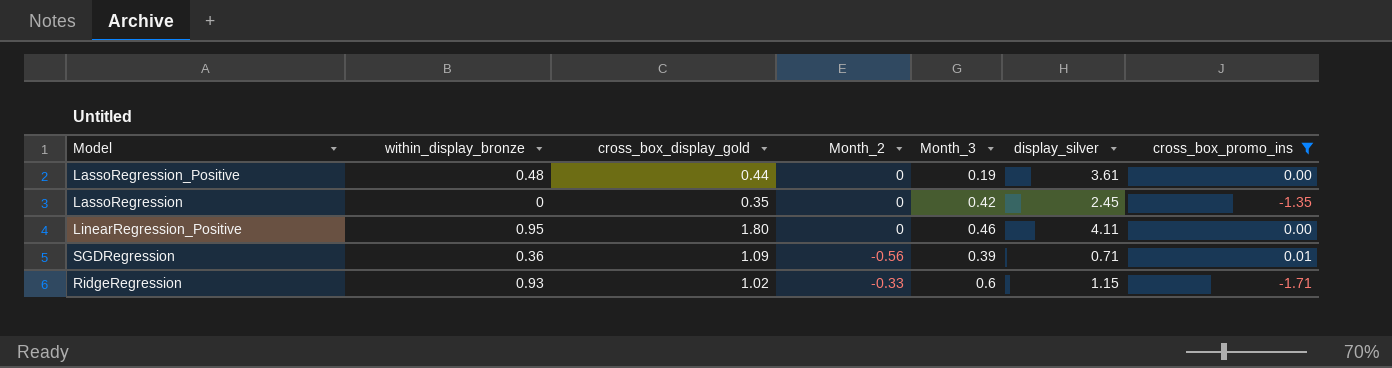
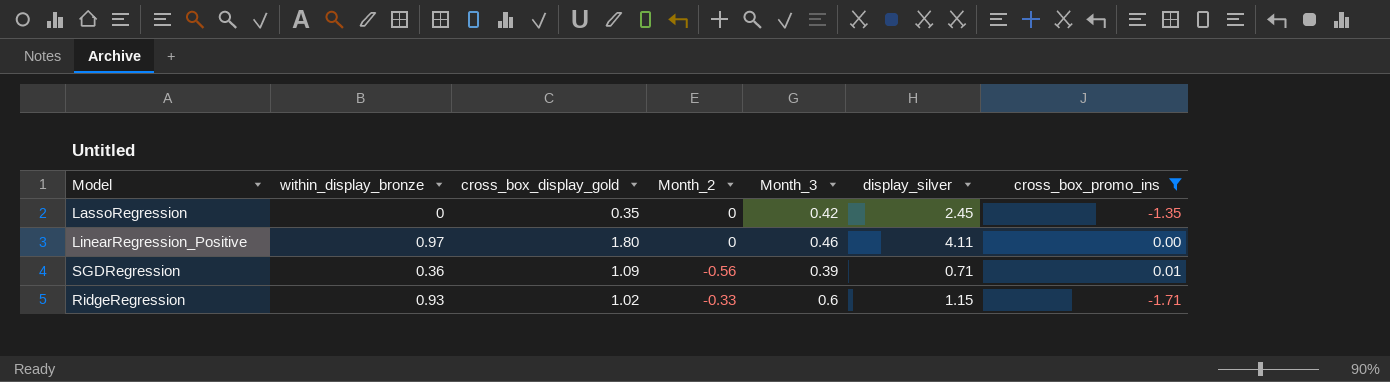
row LassoRegression_Positive: 0.48 | 0.44 | 0 | 0.19 | 3.61 | 0.00 -> none
LinearRegression_Positive | within_display_bronze: 0.95 -> 0.97

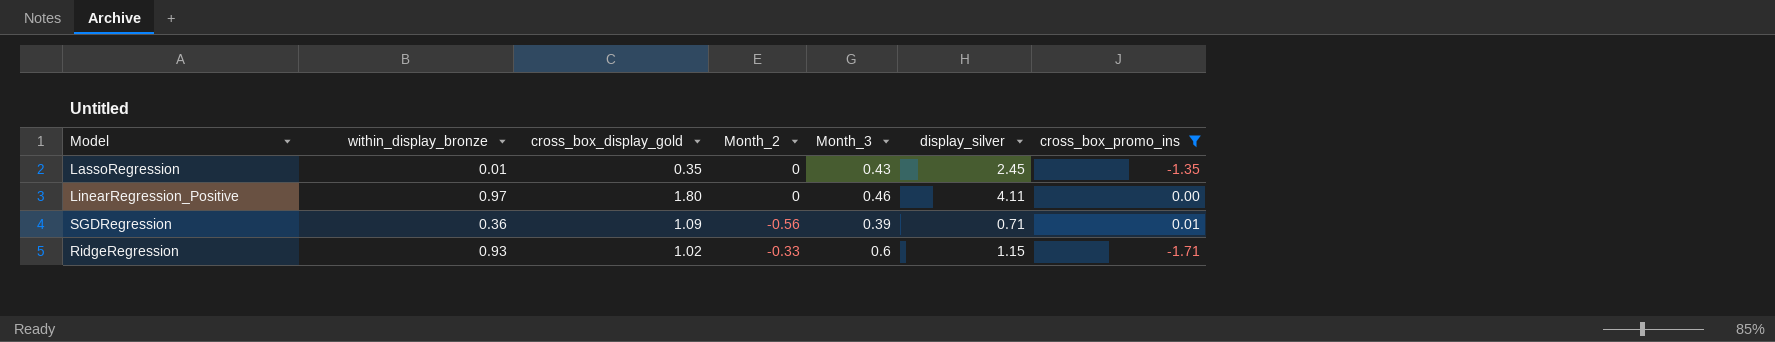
LassoRegression | within_display_bronze: 0 -> 0.01
LassoRegression | Month_3: 0.42 -> 0.43

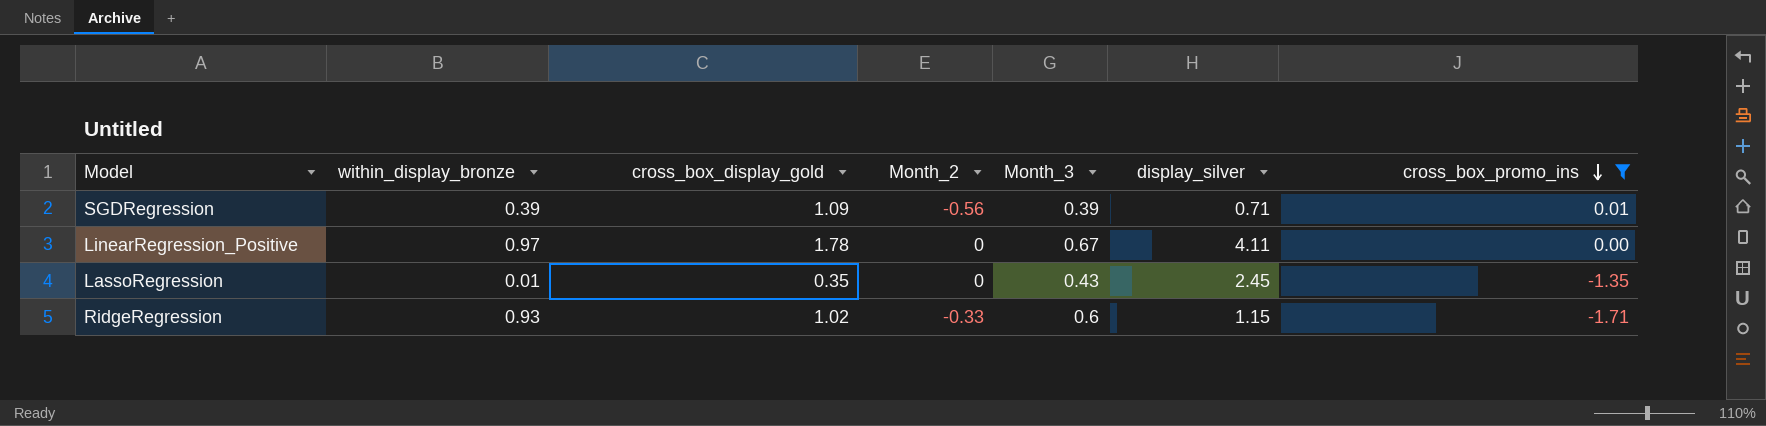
row order: none -> cross_box_promo_ins descending
SGDRegression | within_display_bronze: 0.36 -> 0.39
LinearRegression_Positive | cross_box_display_gold: 1.80 -> 1.78
LinearRegression_Positive | Month_3: 0.46 -> 0.67

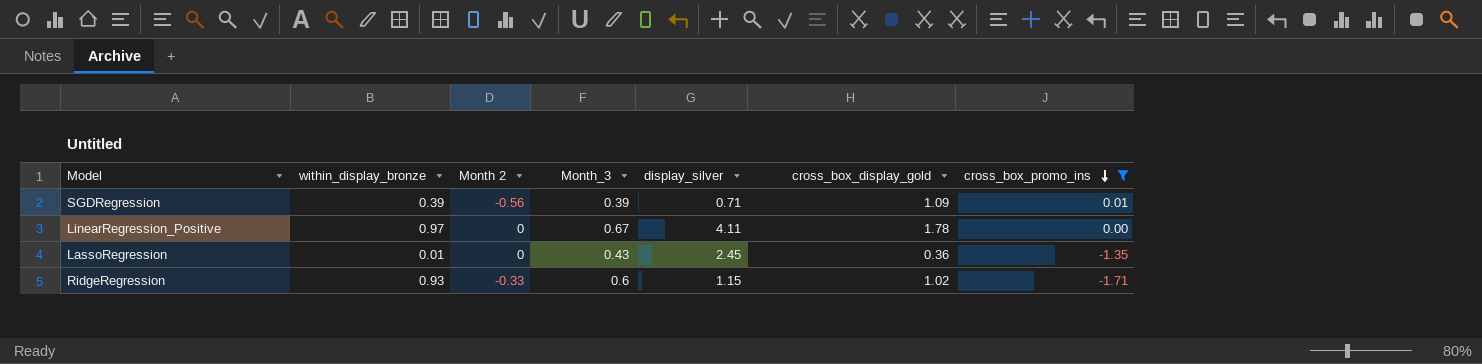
column name: Month_2 -> Month 2
column cross_box_display_gold | position: 3 -> 6
LassoRegression | cross_box_display_gold: 0.35 -> 0.36

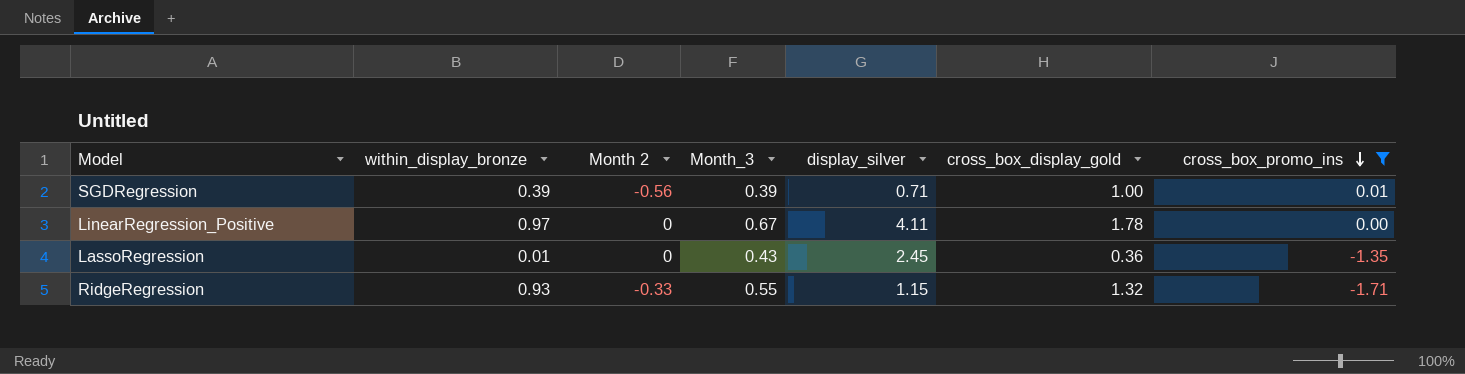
SGDRegression | cross_box_display_gold: 1.09 -> 1.00
RidgeRegression | Month_3: 0.6 -> 0.55
RidgeRegression | cross_box_display_gold: 1.02 -> 1.32

